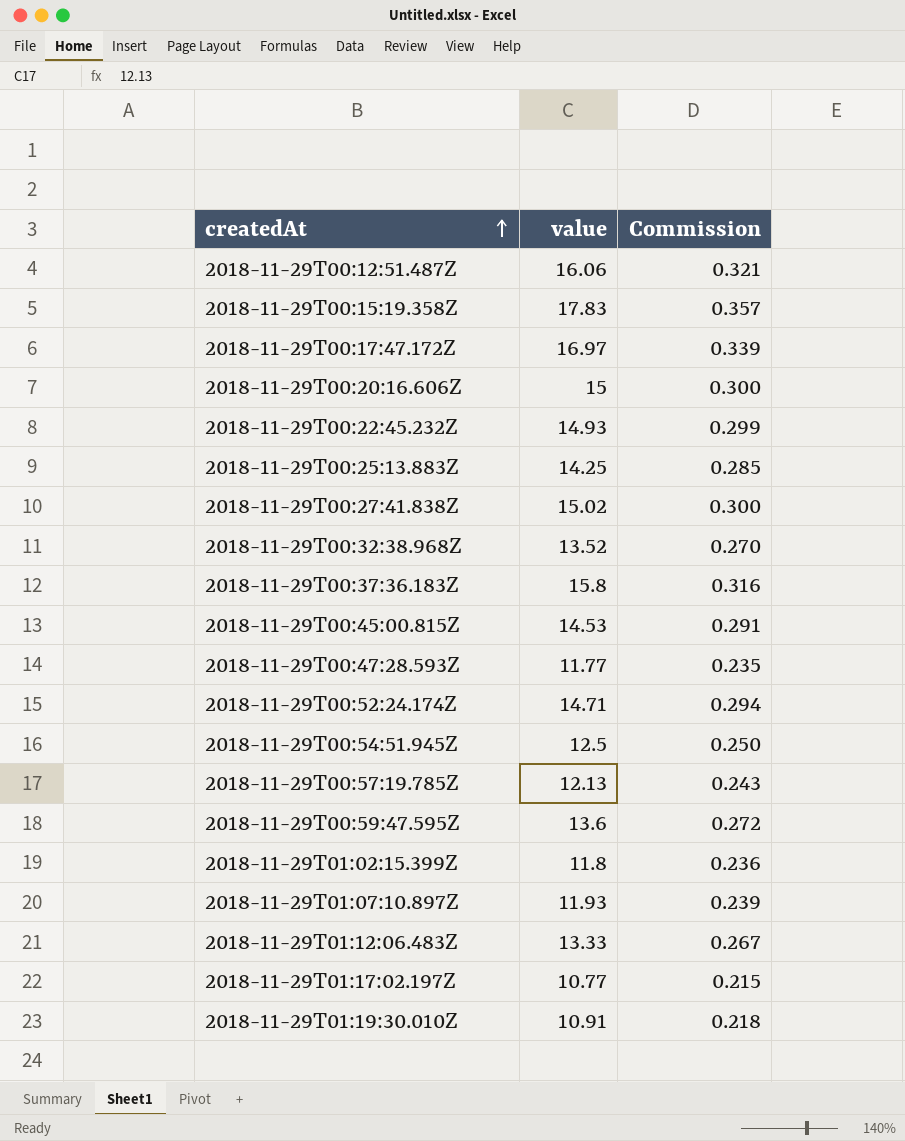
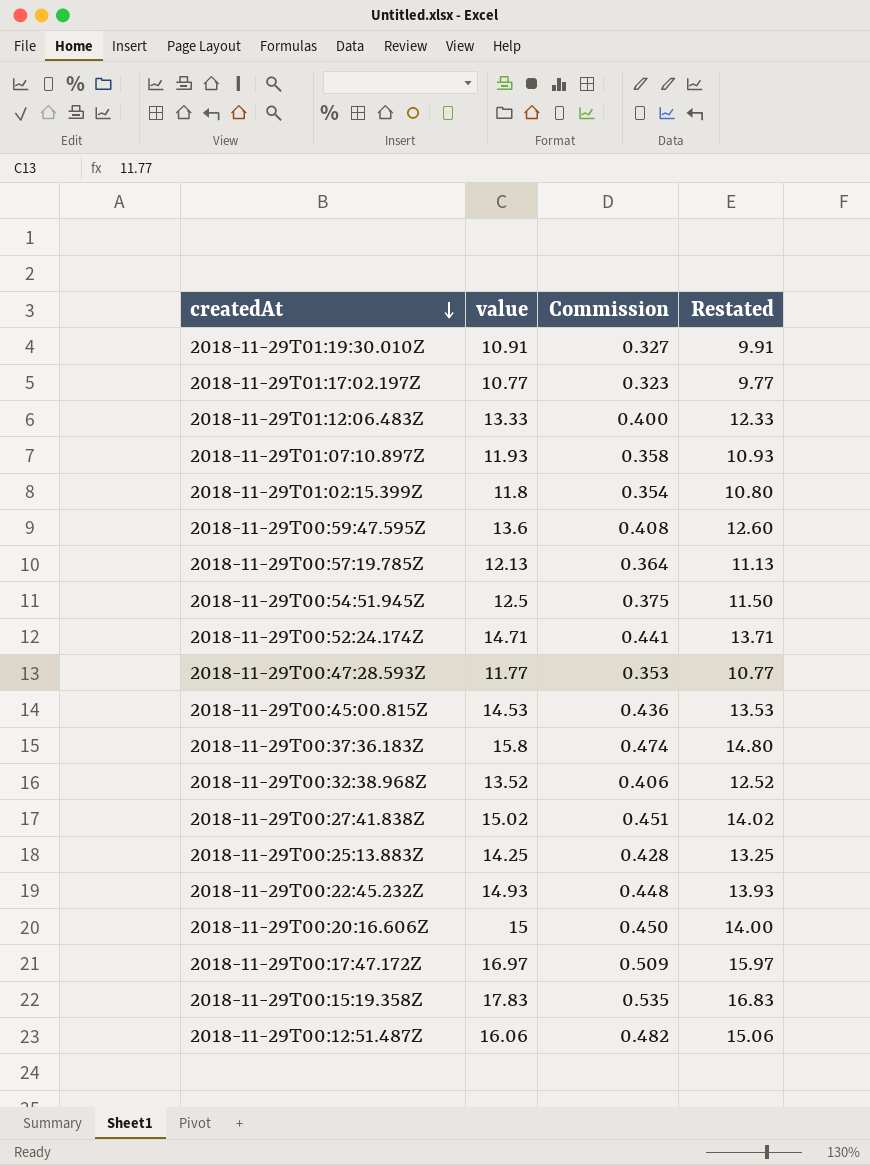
row order: createdAt ascending -> createdAt descending
column Commission | formula: [value] * 0.02 -> [value] * 0.03
column Restated | formula: none -> [value] - 1

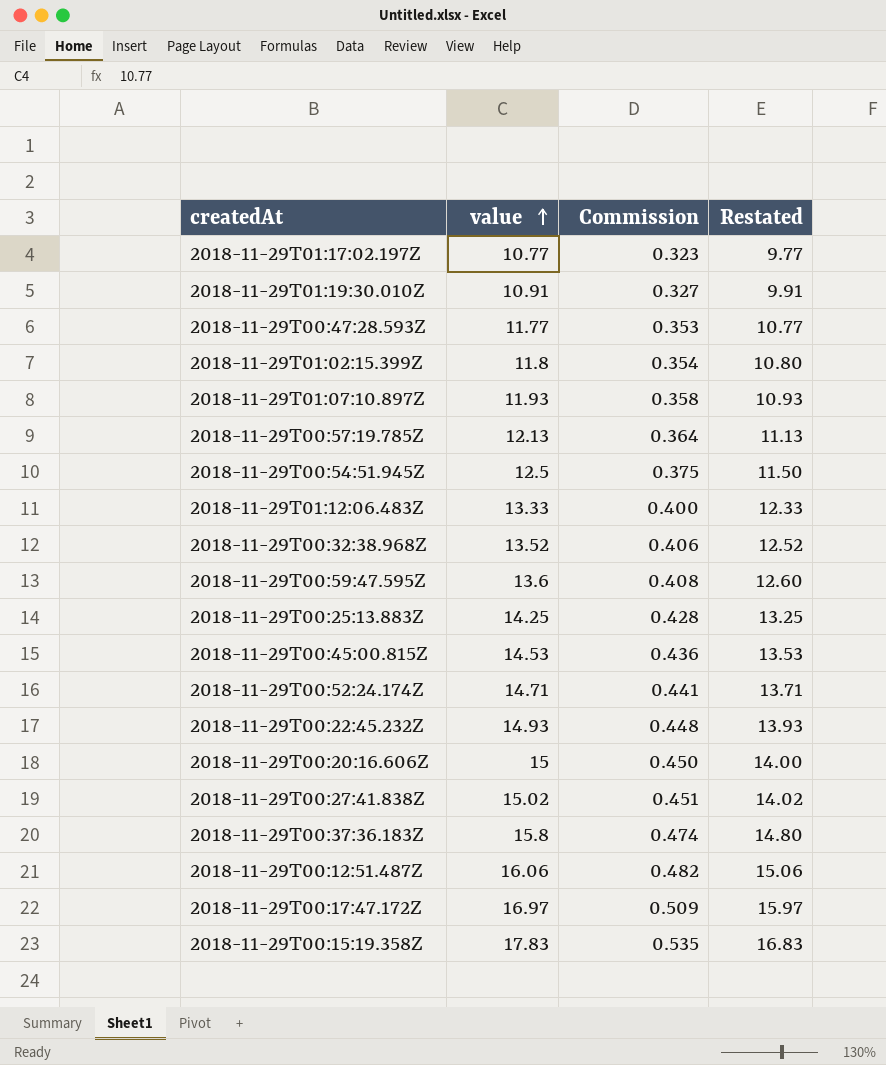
row order: createdAt descending -> value ascending

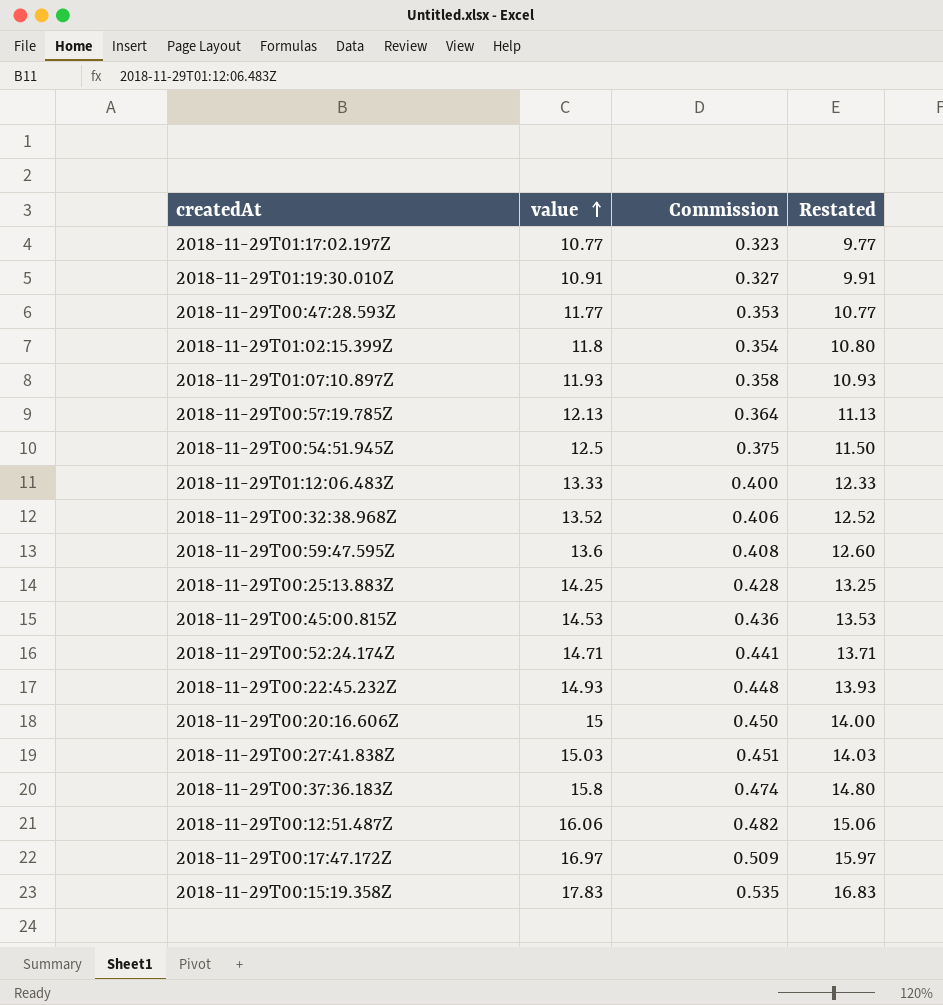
2018-11-29T00:27:41.838Z | value: 15.02 -> 15.03
2018-11-29T00:27:41.838Z | Restated: 14.02 -> 14.03

